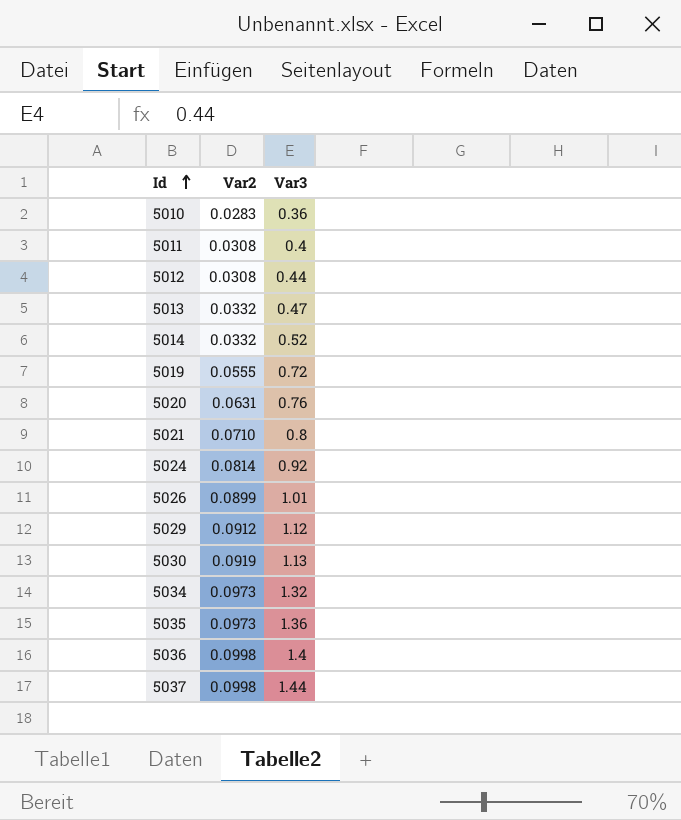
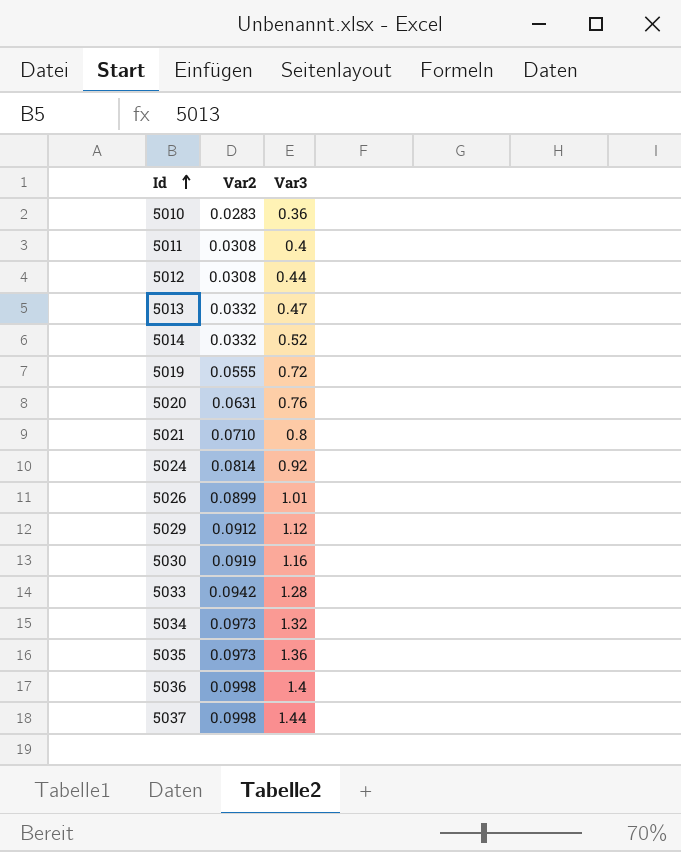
5030 | Var3: 1.13 -> 1.16
row 5033: none -> 0.0942 | 1.28

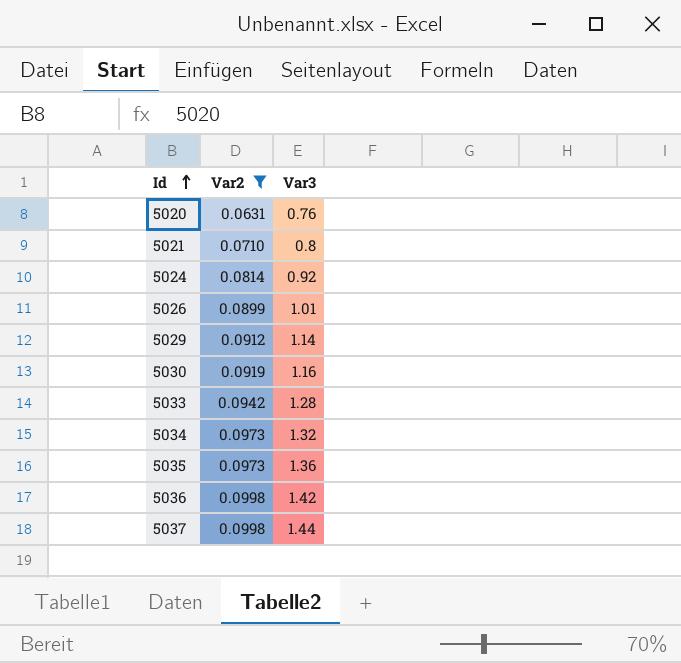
filter: none -> Var2 >= 0.0631
5029 | Var3: 1.12 -> 1.14
5036 | Var3: 1.4 -> 1.42

